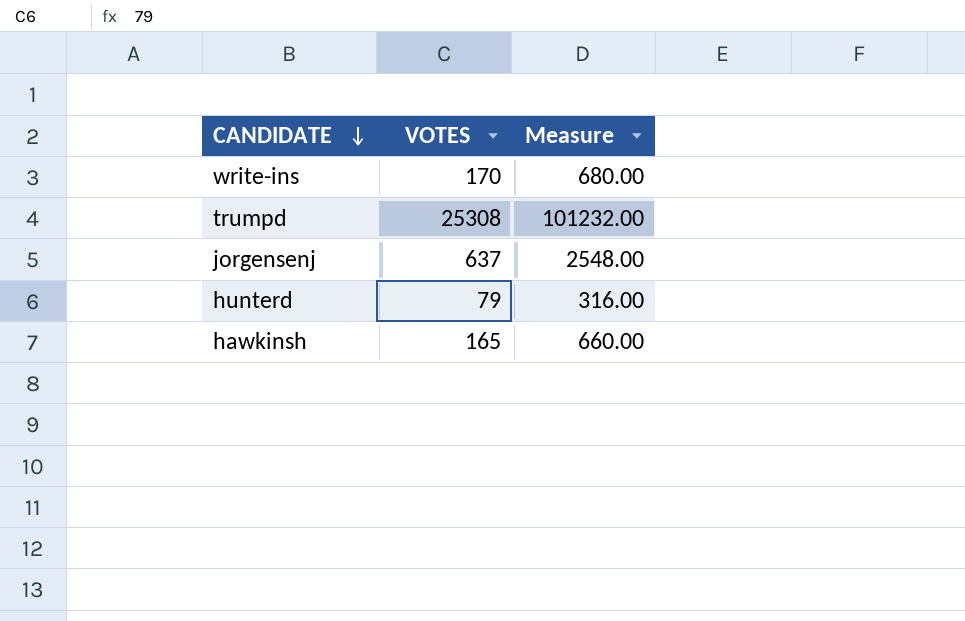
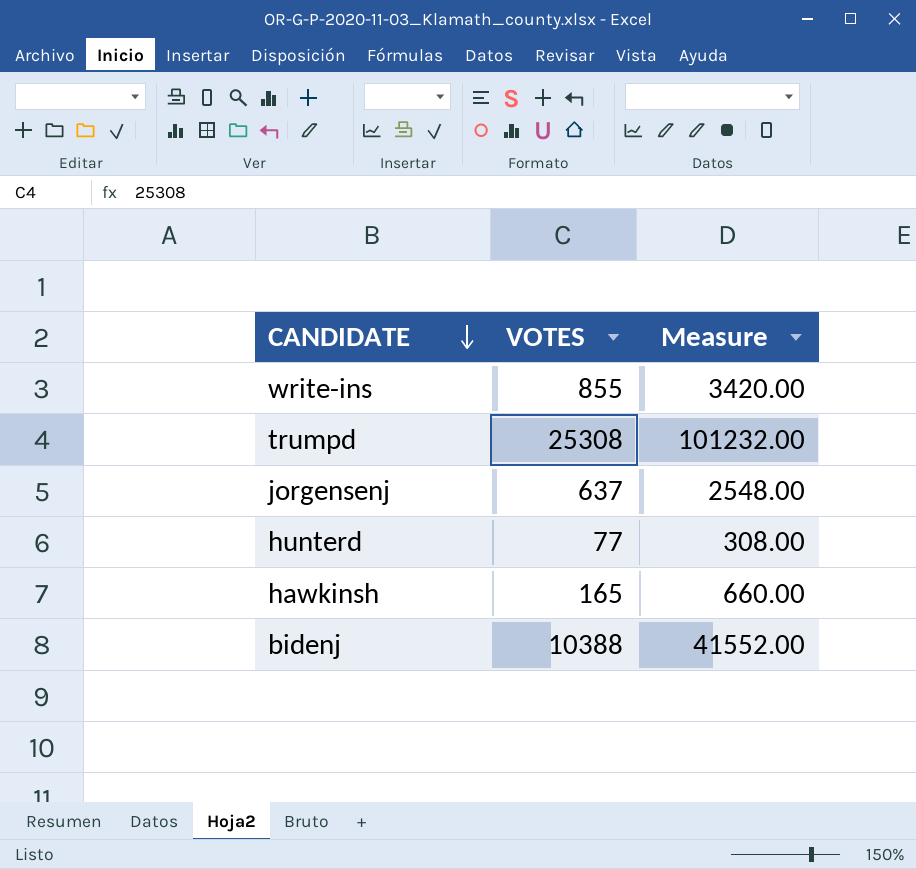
write-ins | VOTES: 170 -> 855
write-ins | Measure: 680.00 -> 3420.00
hunterd | VOTES: 79 -> 77
hunterd | Measure: 316.00 -> 308.00
row bidenj: none -> 10388 | 41552.00

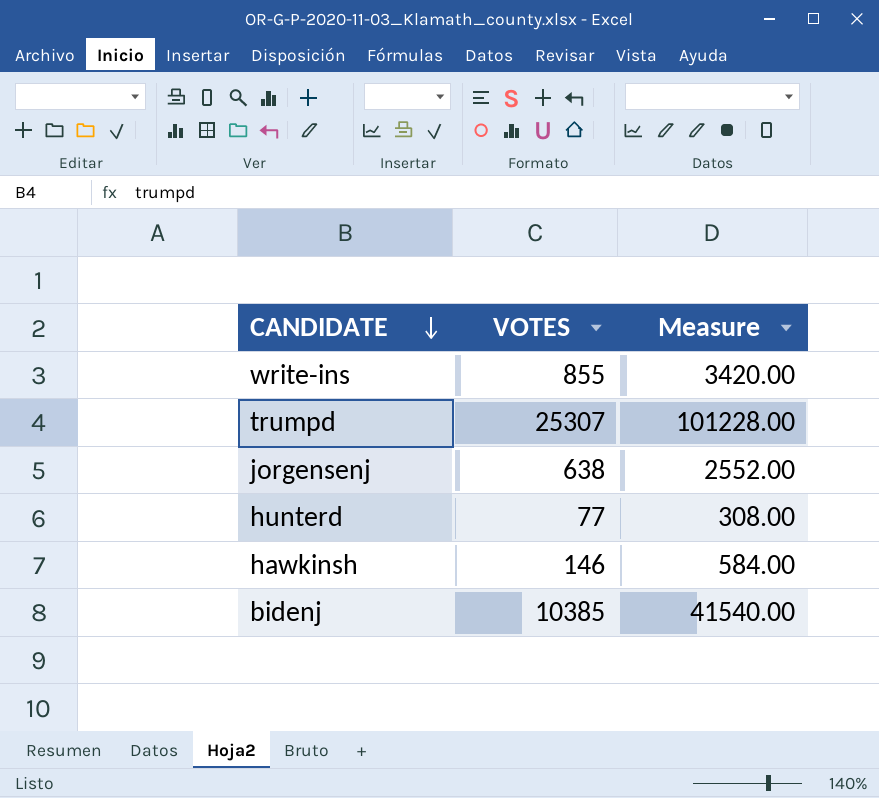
trumpd | VOTES: 25308 -> 25307
trumpd | Measure: 101232.00 -> 101228.00
jorgensenj | VOTES: 637 -> 638
jorgensenj | Measure: 2548.00 -> 2552.00
hawkinsh | VOTES: 165 -> 146
hawkinsh | Measure: 660.00 -> 584.00
bidenj | VOTES: 10388 -> 10385
bidenj | Measure: 41552.00 -> 41540.00

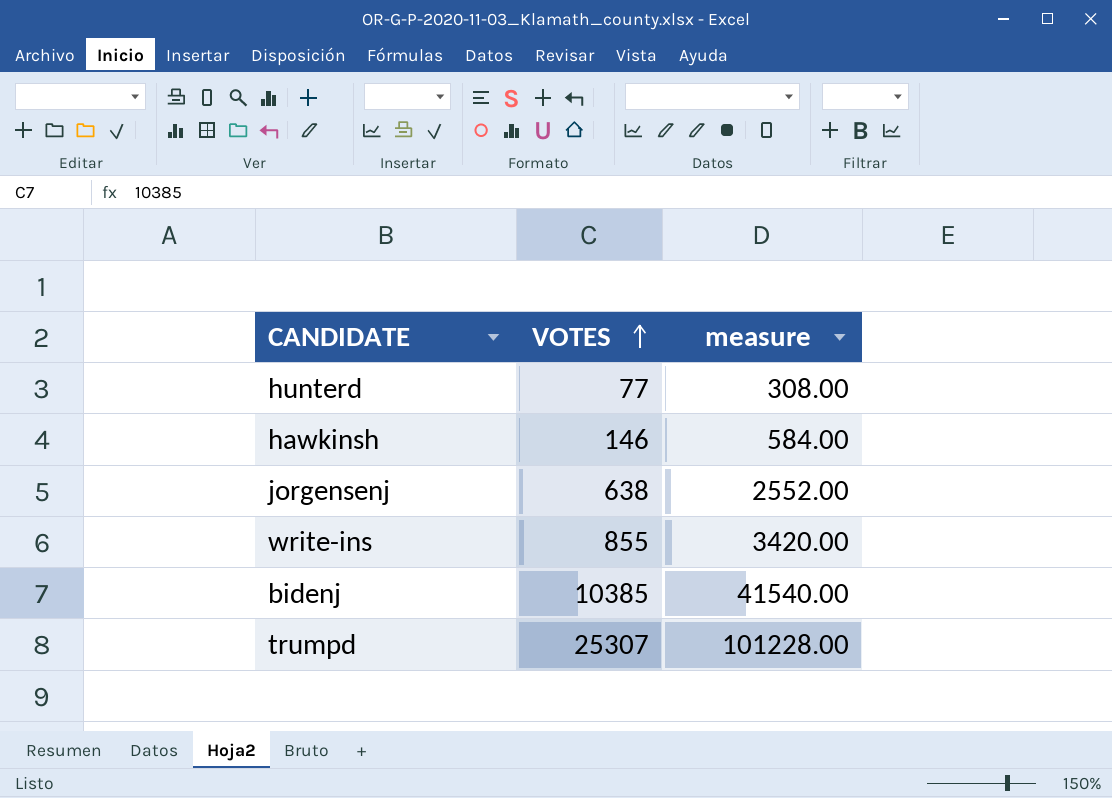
row order: CANDIDATE descending -> VOTES ascending
column name: Measure -> measure

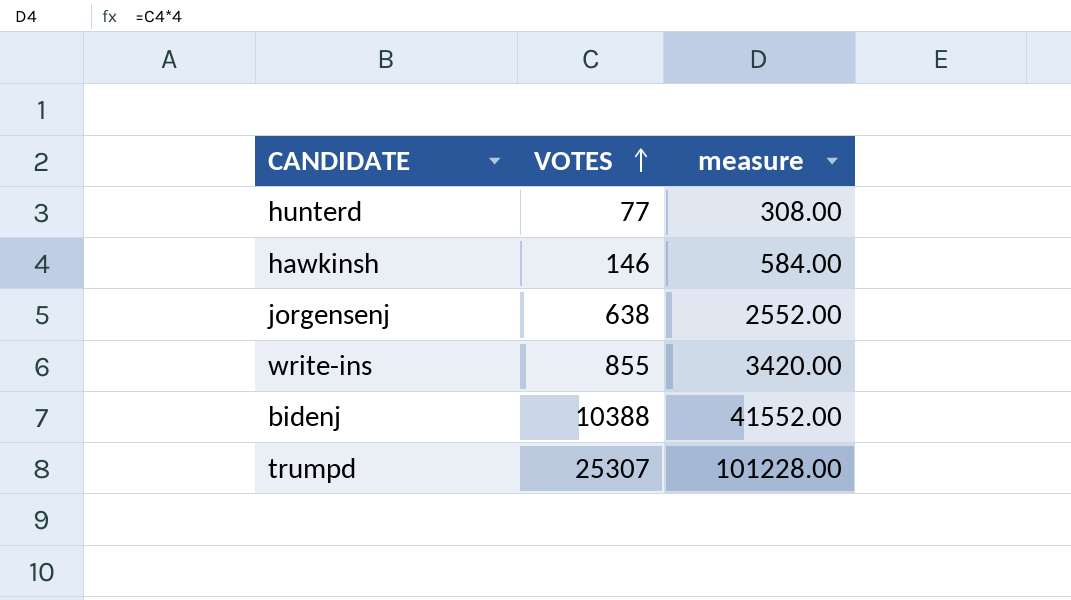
bidenj | VOTES: 10385 -> 10388
bidenj | measure: 41540.00 -> 41552.00

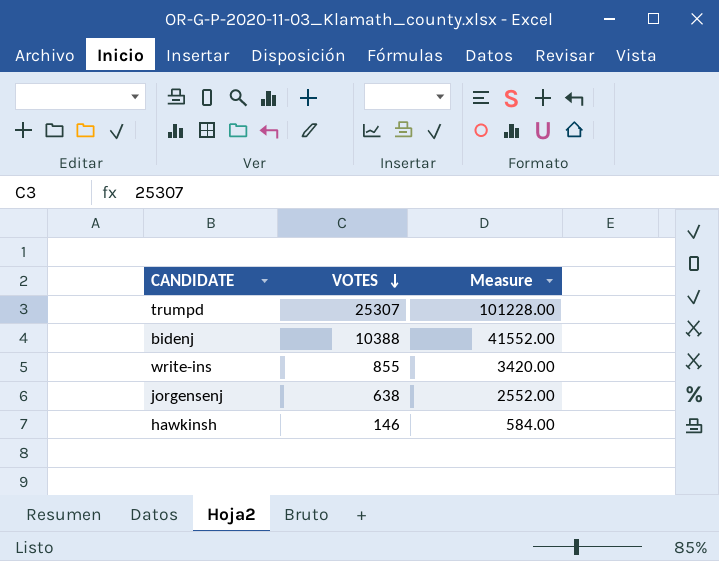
row order: VOTES ascending -> VOTES descending
column name: measure -> Measure
row hunterd: 77 | 308.00 -> none

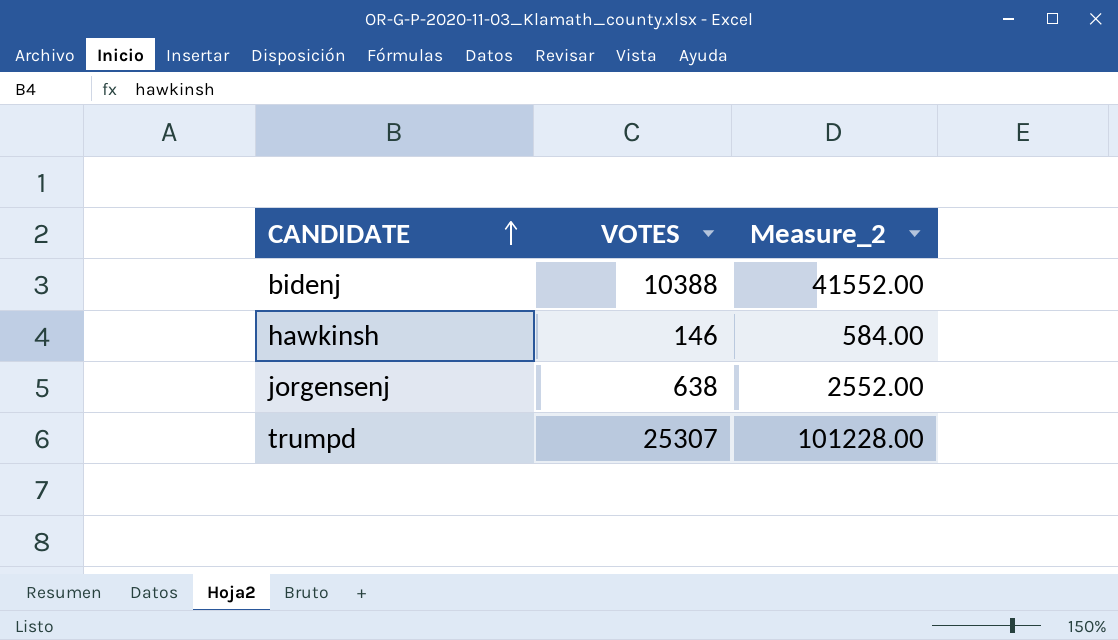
row order: VOTES descending -> CANDIDATE ascending
column name: Measure -> Measure_2
row write-ins: 855 | 3420.00 -> none

